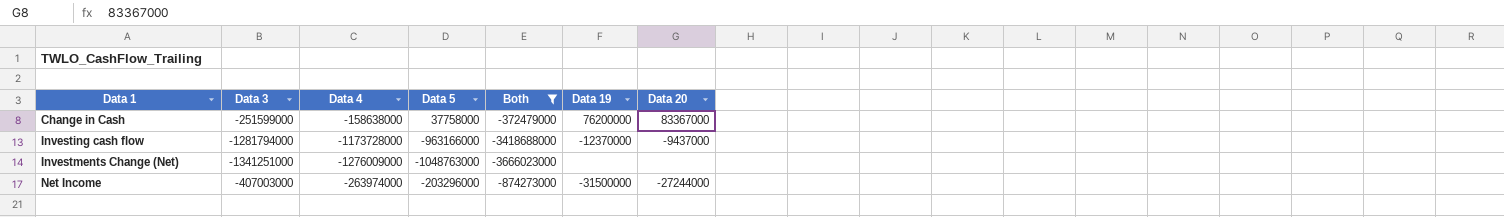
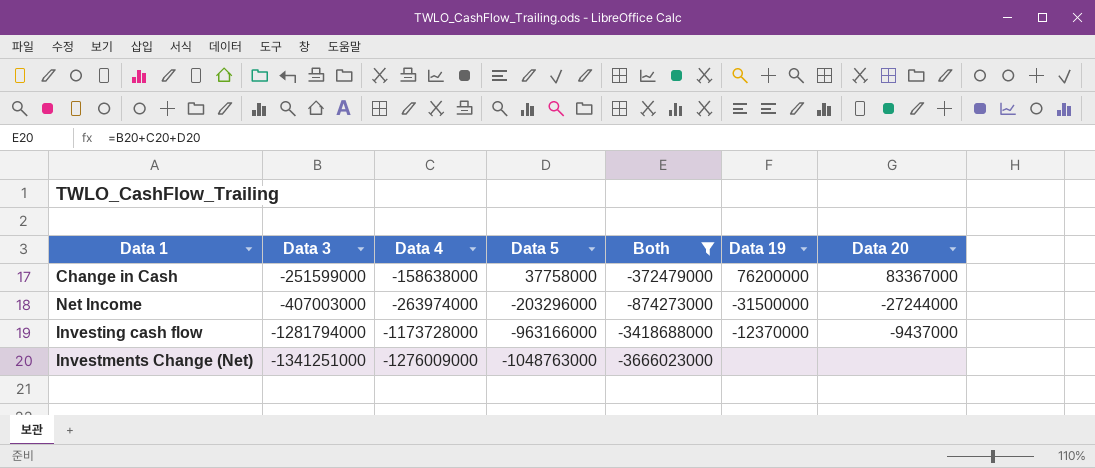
row order: Data 1 ascending -> Data 3 descending

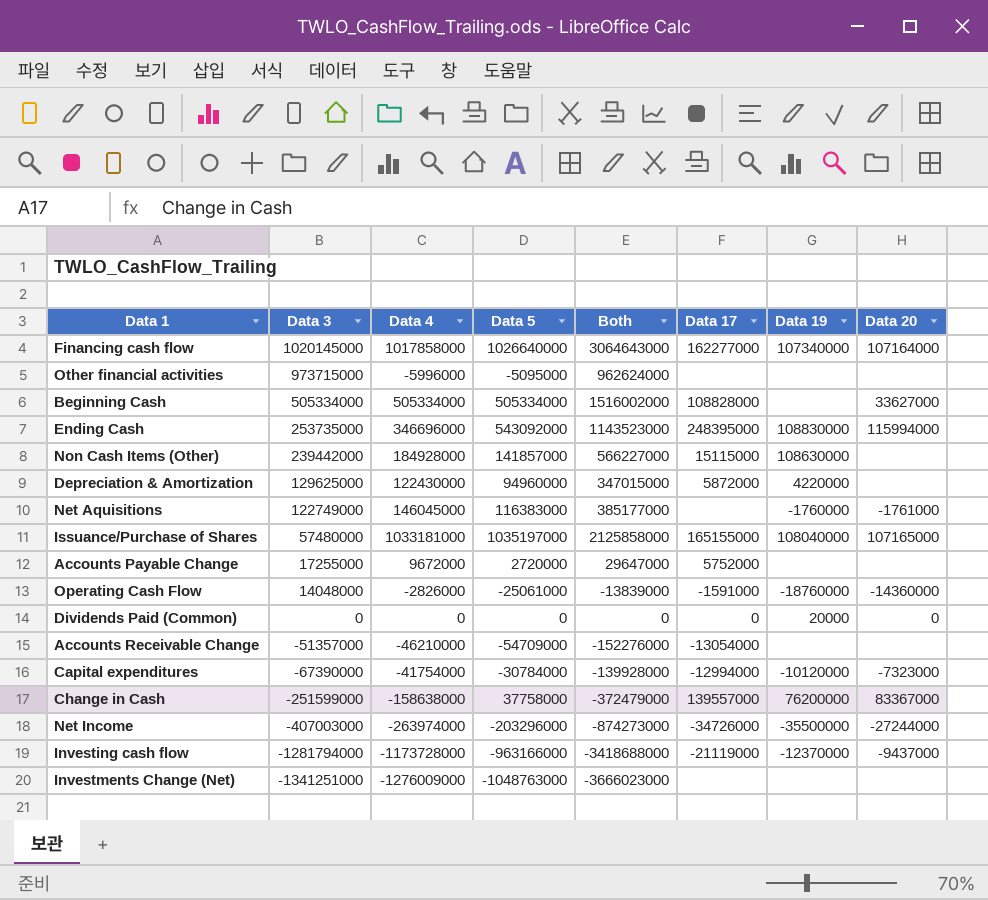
filter: Both <= -372479000 -> none
column Data 17 | position: none -> 6
Net Income | Data 19: -31500000 -> -35500000

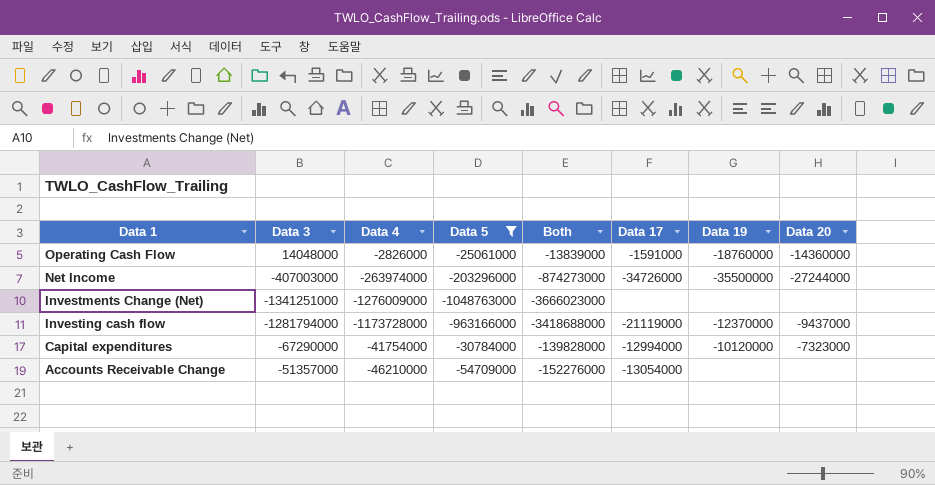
filter: none -> Data 5 <= -25061000
row order: Data 3 descending -> Data 1 descending
Capital expenditures | Data 3: -67390000 -> -67290000
Capital expenditures | Both: -139928000 -> -139828000

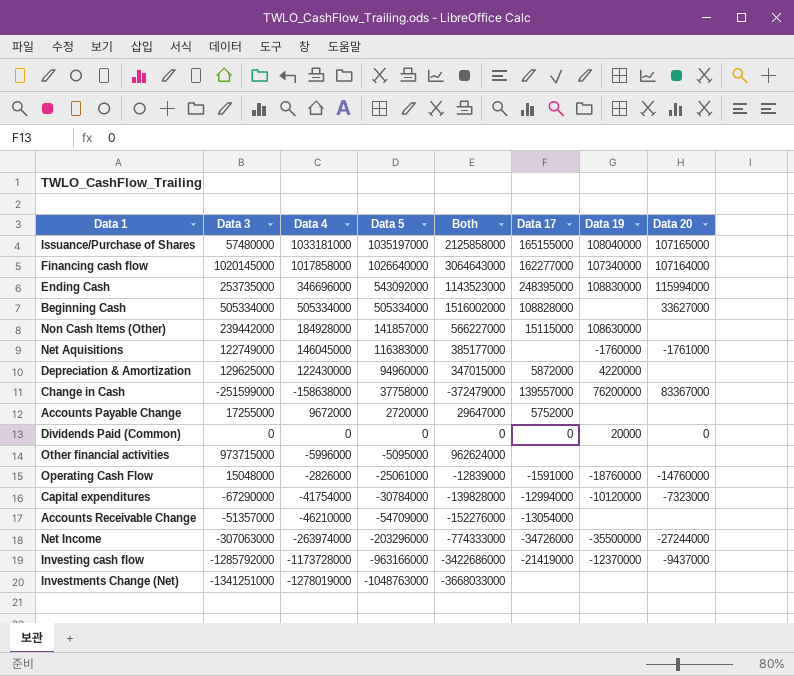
filter: Data 5 <= -25061000 -> none
row order: Data 1 descending -> Data 5 descending
Operating Cash Flow | Data 3: 14048000 -> 15048000
Operating Cash Flow | Both: -13839000 -> -12839000
Operating Cash Flow | Data 20: -14360000 -> -14760000
Net Income | Data 3: -407003000 -> -307063000
Net Income | Both: -874273000 -> -774333000
Investing cash flow | Data 3: -1281794000 -> -1285792000
Investing cash flow | Both: -3418688000 -> -3422686000
Investing cash flow | Data 17: -21119000 -> -21419000
Investments Change (Net) | Data 4: -1276009000 -> -1278019000
Investments Change (Net) | Both: -3666023000 -> -3668033000

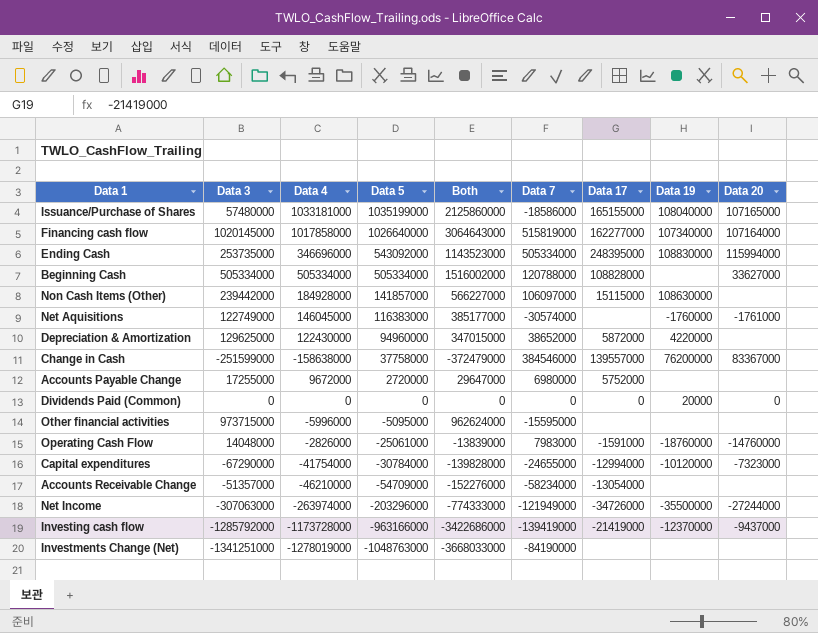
column Data 7 | position: none -> 6
Issuance/Purchase of Shares | Data 5: 1035197000 -> 1035199000
Issuance/Purchase of Shares | Both: 2125858000 -> 2125860000
Operating Cash Flow | Data 3: 15048000 -> 14048000
Operating Cash Flow | Both: -12839000 -> -13839000

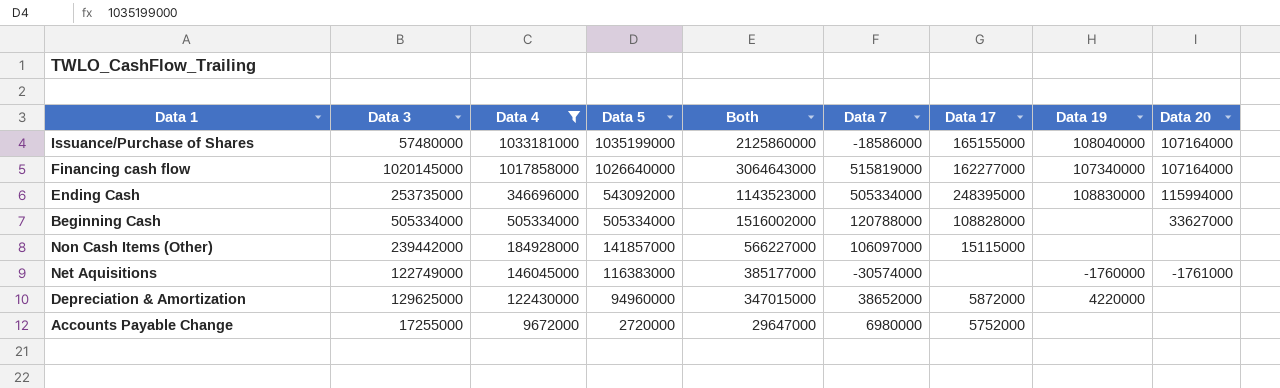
filter: none -> Data 4 >= 9672000
Issuance/Purchase of Shares | Data 20: 107165000 -> 107164000
Non Cash Items (Other) | Data 19: 108630000 -> none

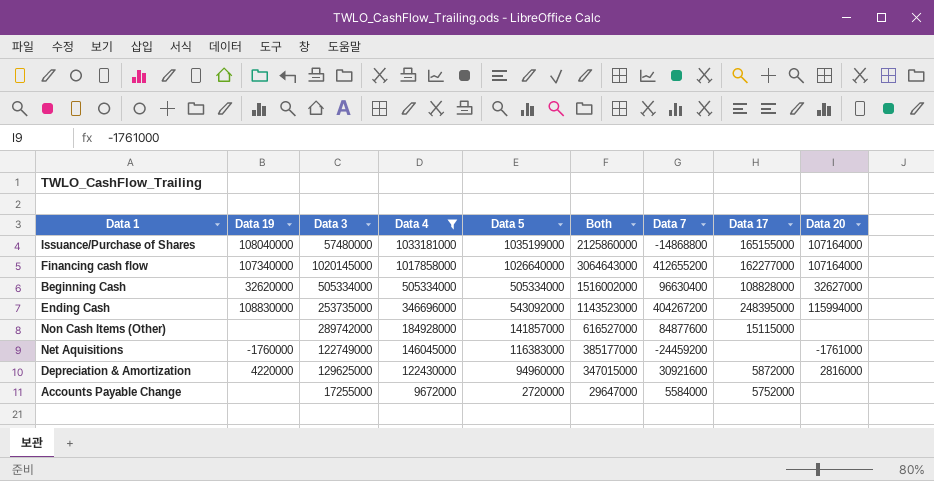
row order: Data 5 descending -> Data 4 descending
column Data 19 | position: 8 -> 2
Issuance/Purchase of Shares | Data 7: -18586000 -> -14868800
Financing cash flow | Data 7: 515819000 -> 412655200
Beginning Cash | Data 19: none -> 32620000
Beginning Cash | Data 7: 120788000 -> 96630400
Beginning Cash | Data 20: 33627000 -> 32627000
Ending Cash | Data 7: 505334000 -> 404267200
Non Cash Items (Other) | Data 3: 239442000 -> 289742000
Non Cash Items (Other) | Both: 566227000 -> 616527000
Non Cash Items (Other) | Data 7: 106097000 -> 84877600
Net Aquisitions | Data 7: -30574000 -> -24459200
Depreciation & Amortization | Data 7: 38652000 -> 30921600
Depreciation & Amortization | Data 20: none -> 2816000
Accounts Payable Change | Data 7: 6980000 -> 5584000

